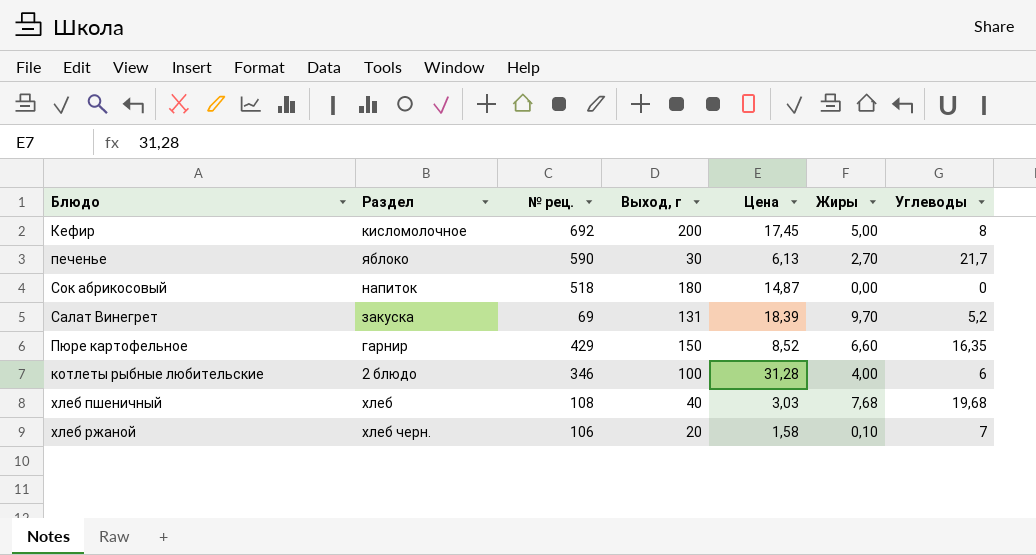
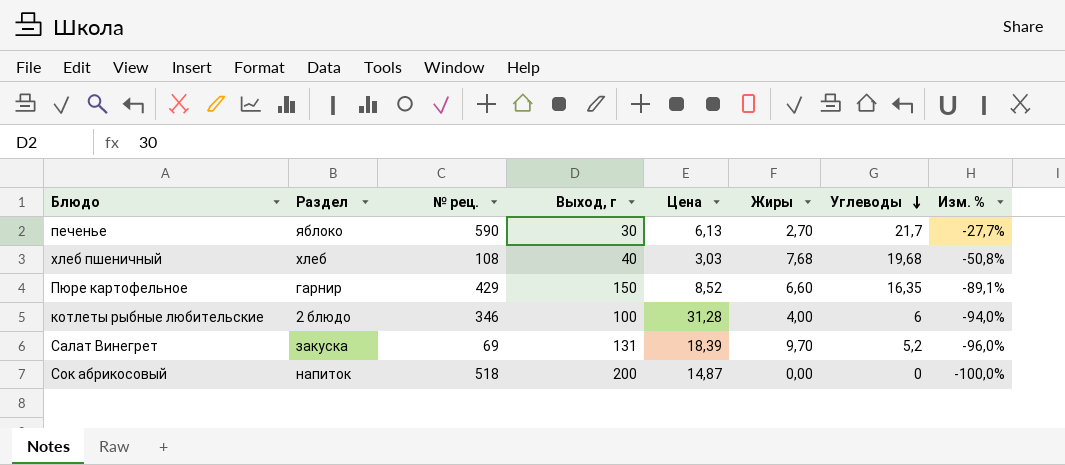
row order: none -> Углеводы descending
column Изм. % | formula: none -> ([Углеводы] - [Выход, г]) / [Выход, г]
row Кефир: кисломолочное | 692 | 200 | 17,45 | 5,00 | 8 -> none
row хлеб ржаной: хлеб черн. | 106 | 20 | 1,58 | 0,10 | 7 -> none
Сок абрикосовый | Выход, г: 180 -> 200

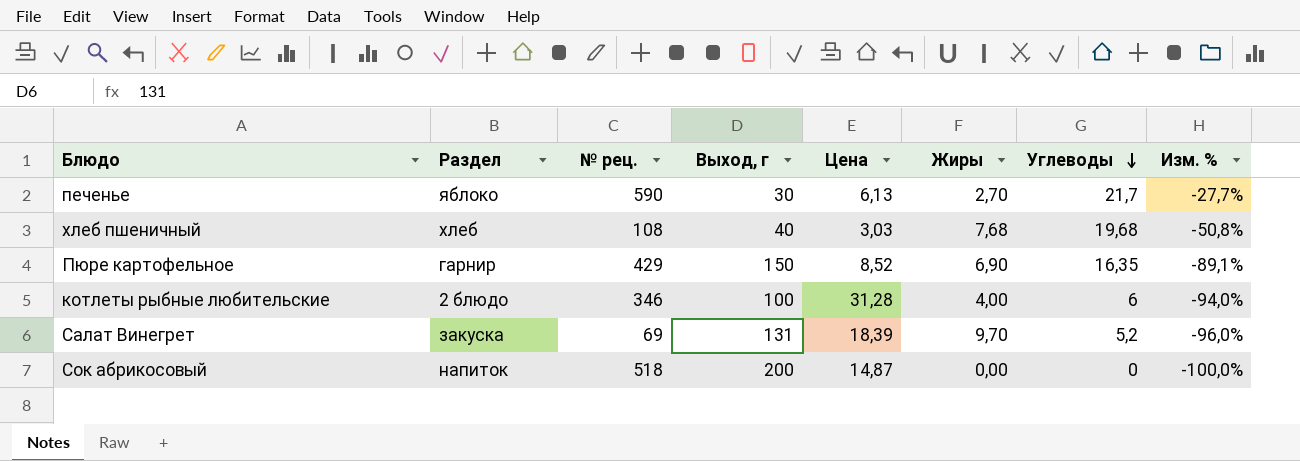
Пюре картофельное | Жиры: 6,60 -> 6,90

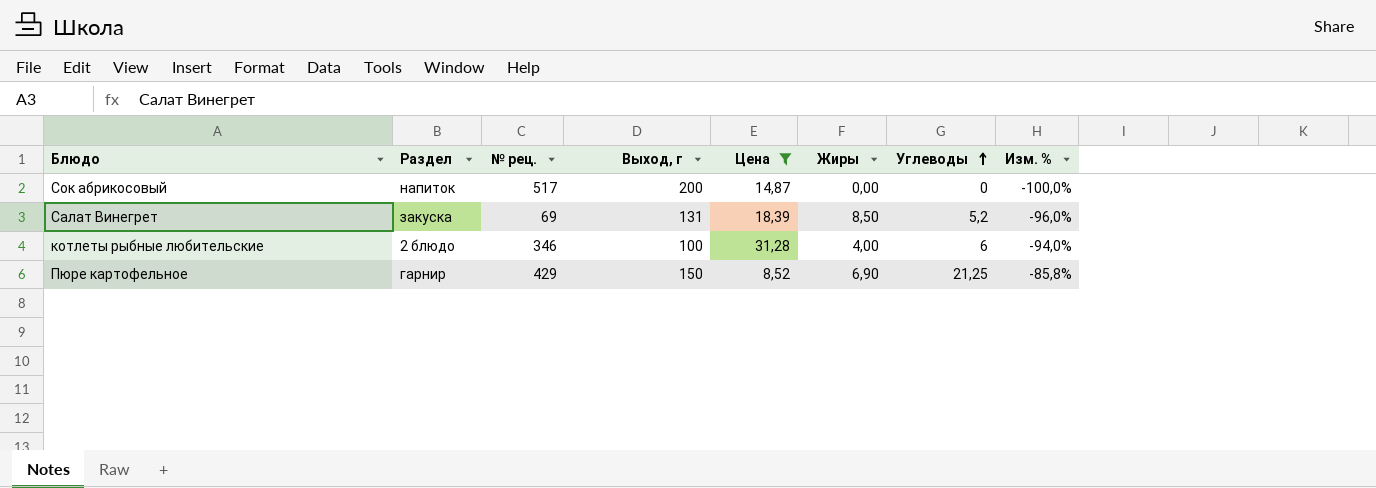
filter: none -> Цена >= 8,52
row order: Углеводы descending -> Углеводы ascending
Сок абрикосовый | № рец.: 518 -> 517
Салат Винегрет | Жиры: 9,70 -> 8,50
Пюре картофельное | Углеводы: 16,35 -> 21,25
Пюре картофельное | Изм. %: -89,1% -> -85,8%

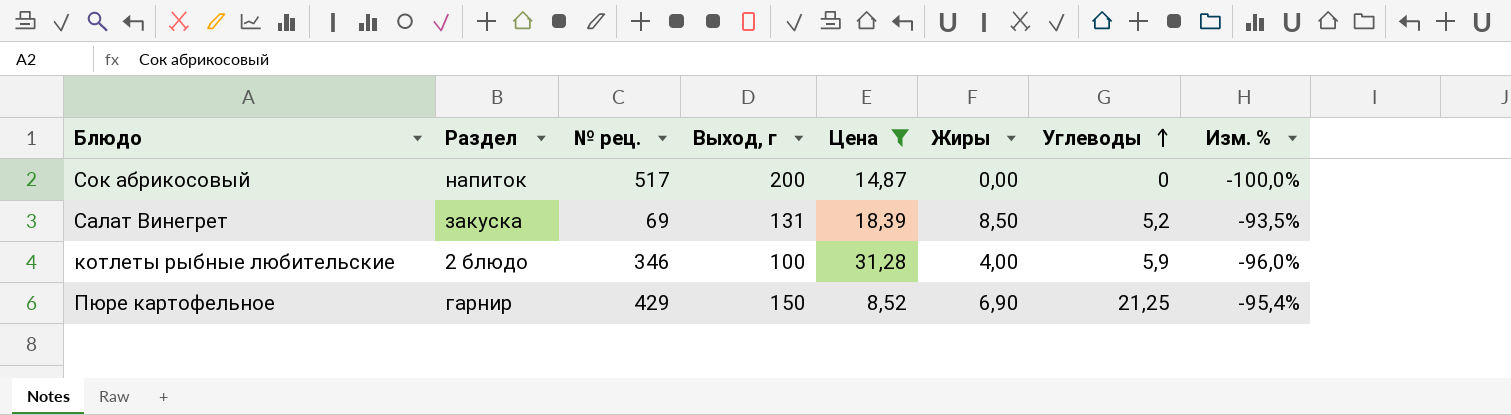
column Изм. % | formula: ([Углеводы] - [Выход, г]) / [Выход, г] -> ([Жиры] - [Выход, г]) / [Выход, г]
котлеты рыбные любительские | Углеводы: 6 -> 5,9

